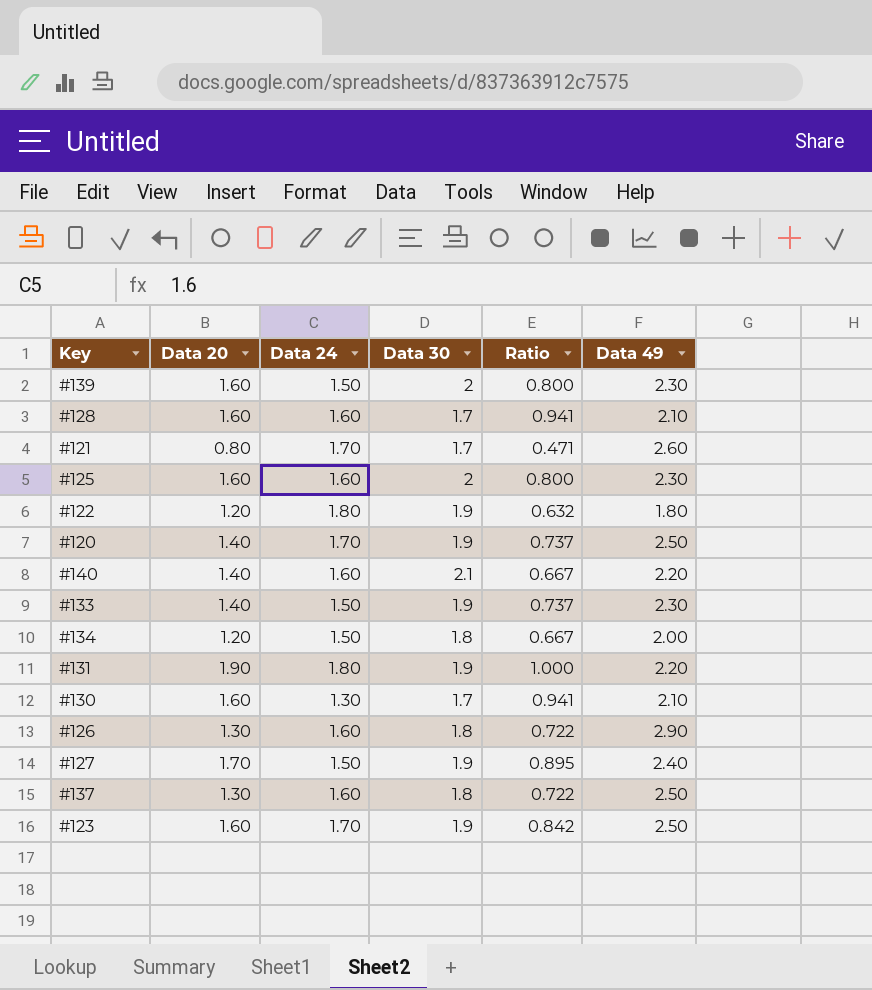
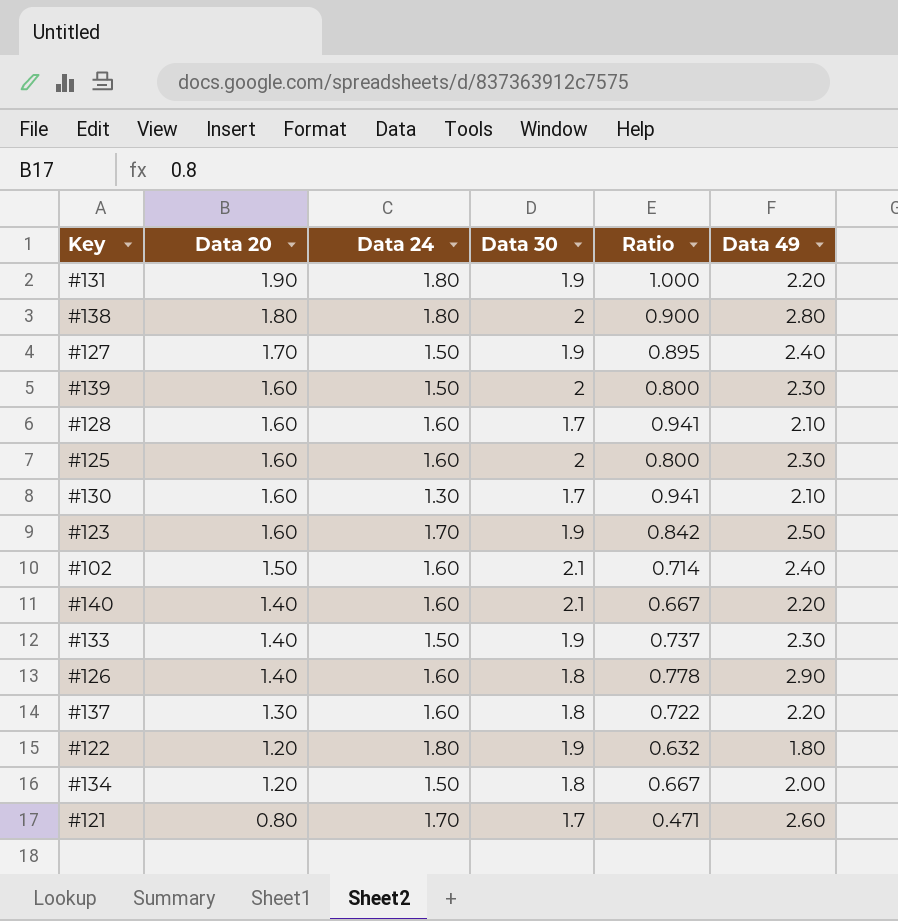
row order: none -> Data 20 descending
row #120: 1.40 | 1.70 | 1.9 | 0.737 | 2.50 -> none
row #138: none -> 1.80 | 1.80 | 2 | 0.900 | 2.80
row #102: none -> 1.50 | 1.60 | 2.1 | 0.714 | 2.40
#126 | Data 20: 1.30 -> 1.40
#126 | Ratio: 0.722 -> 0.778
#137 | Data 49: 2.50 -> 2.20

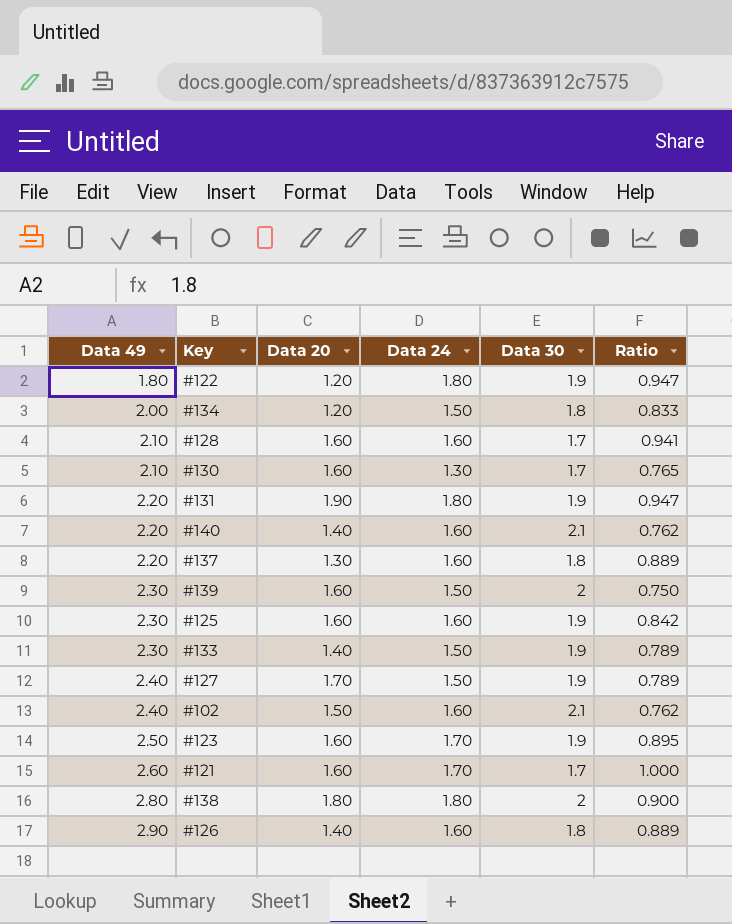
row order: Data 20 descending -> Data 49 ascending
column Data 49 | position: 6 -> 1
column Ratio | formula: [Data 20] / [Data 30] -> [Data 24] / [Data 30]
#125 | Data 30: 2 -> 1.9
#121 | Data 20: 0.80 -> 1.60

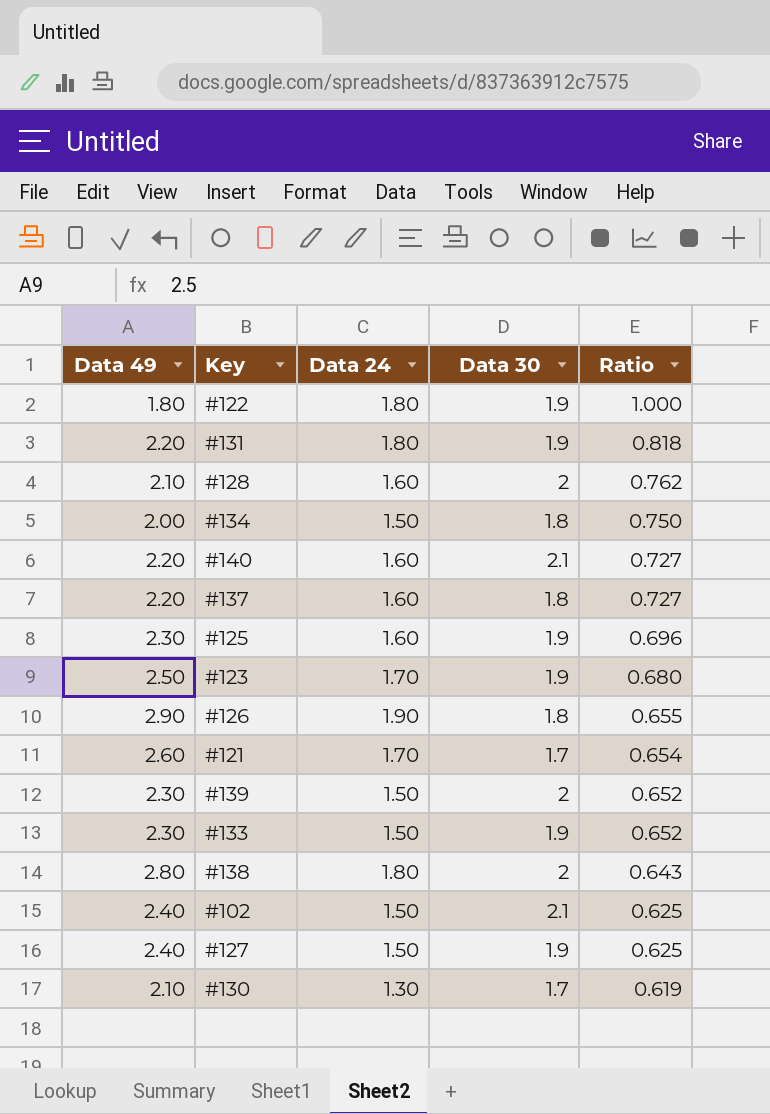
row order: Data 49 ascending -> Ratio descending
column Data 20 | position: 3 -> none
column Ratio | formula: [Data 24] / [Data 30] -> [Data 24] / [Data 49]
#128 | Data 30: 1.7 -> 2
#126 | Data 24: 1.60 -> 1.90
#102 | Data 24: 1.60 -> 1.50

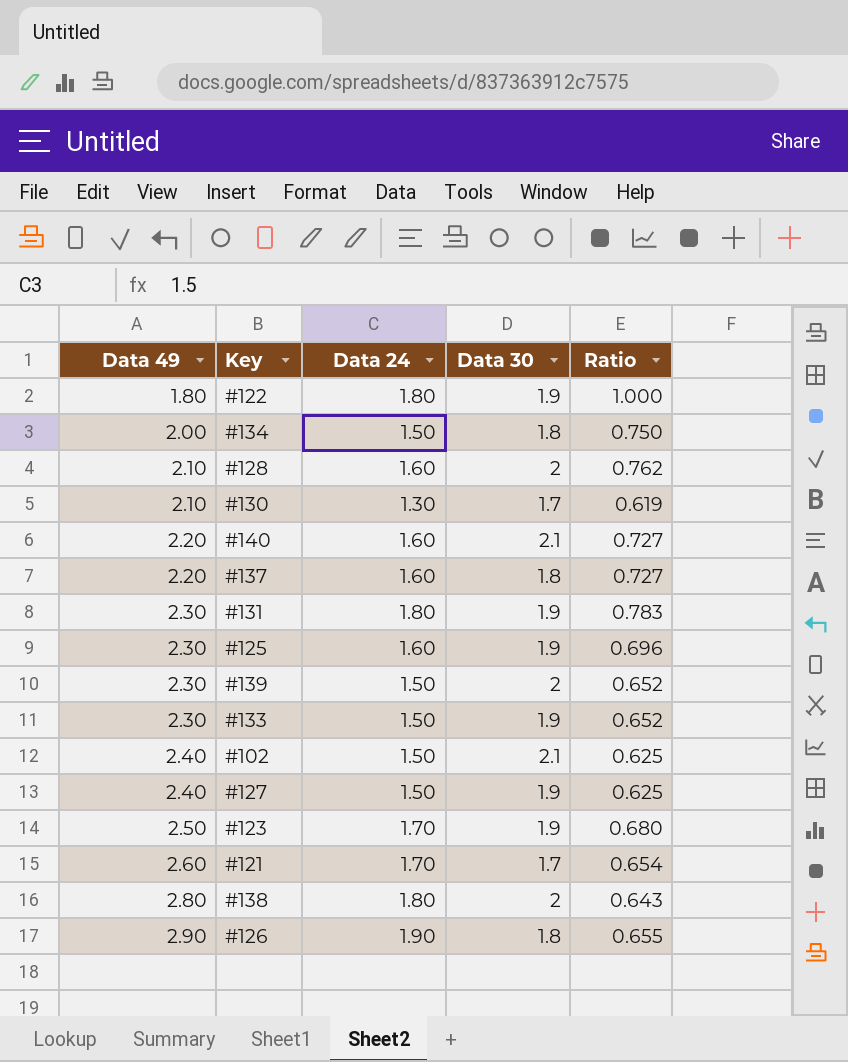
row order: Ratio descending -> Data 49 ascending
#131 | Data 49: 2.20 -> 2.30
#131 | Ratio: 0.818 -> 0.783

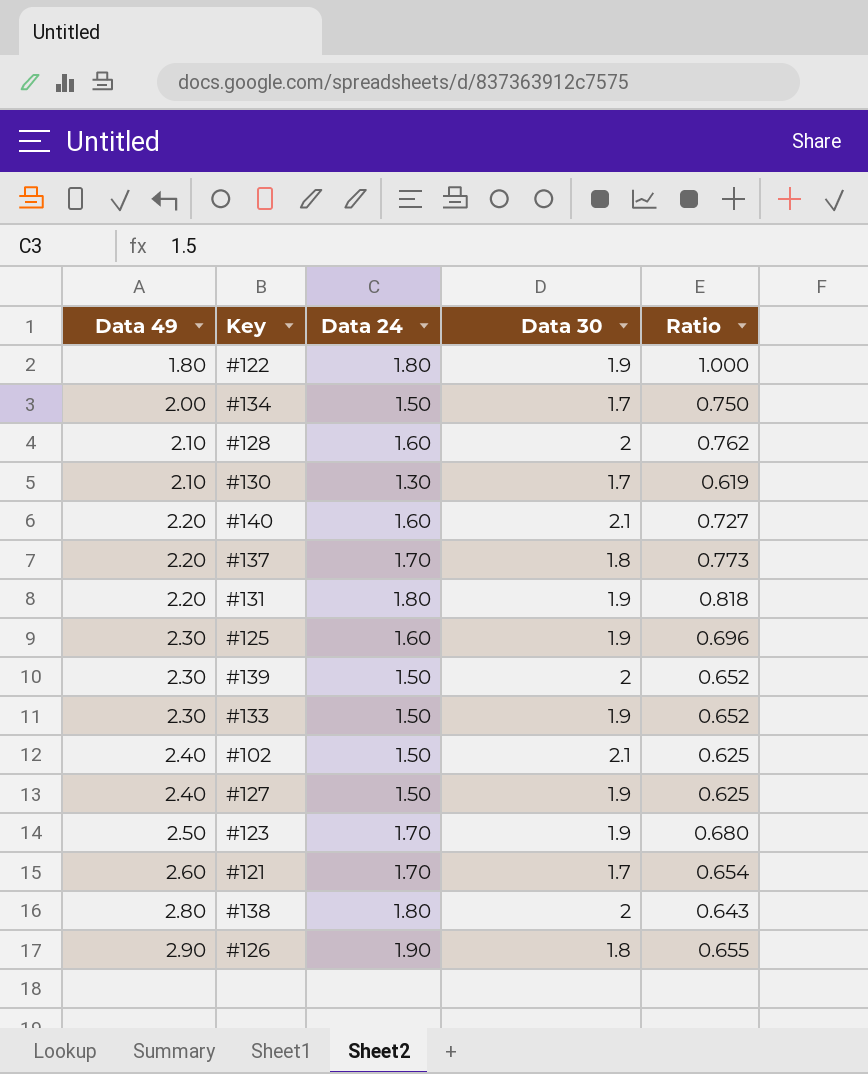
#134 | Data 30: 1.8 -> 1.7
#137 | Data 24: 1.60 -> 1.70
#137 | Ratio: 0.727 -> 0.773
#131 | Data 49: 2.30 -> 2.20
#131 | Ratio: 0.783 -> 0.818

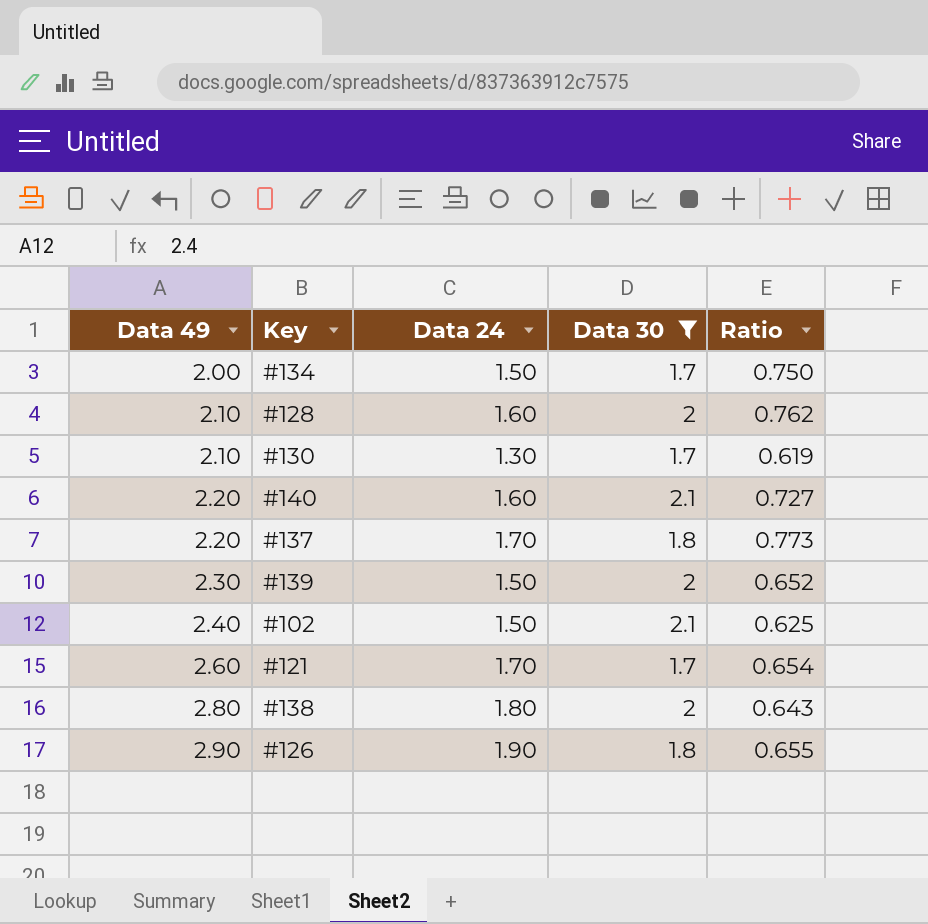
filter: none -> Data 30 != 1.9

